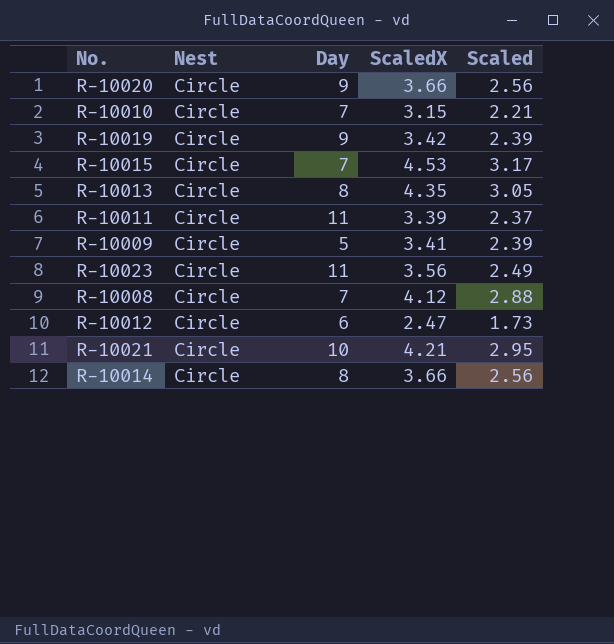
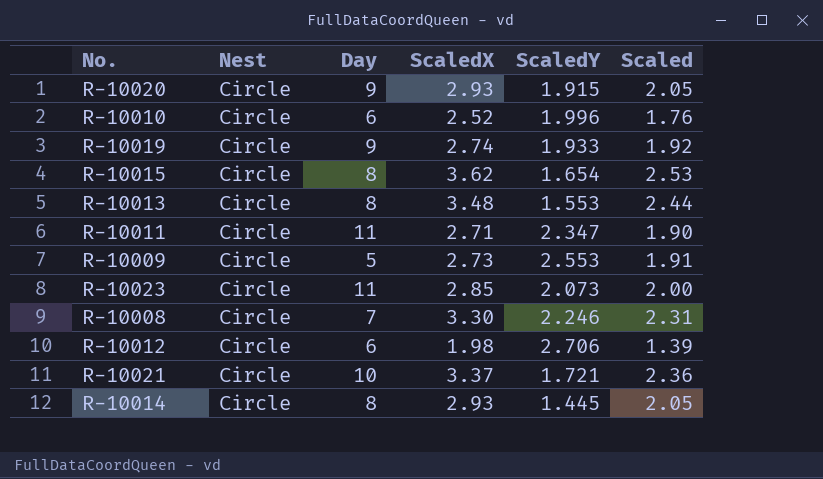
column ScaledY | position: none -> 5
R-10020 | ScaledX: 3.66 -> 2.93
R-10020 | Scaled: 2.56 -> 2.05
R-10010 | Day: 7 -> 6
R-10010 | ScaledX: 3.15 -> 2.52
R-10010 | Scaled: 2.21 -> 1.76
R-10019 | ScaledX: 3.42 -> 2.74
R-10019 | Scaled: 2.39 -> 1.92
R-10015 | Day: 7 -> 8
R-10015 | ScaledX: 4.53 -> 3.62
R-10015 | Scaled: 3.17 -> 2.53
R-10013 | ScaledX: 4.35 -> 3.48
R-10013 | Scaled: 3.05 -> 2.44
R-10011 | ScaledX: 3.39 -> 2.71
R-10011 | Scaled: 2.37 -> 1.90
R-10009 | ScaledX: 3.41 -> 2.73
R-10009 | Scaled: 2.39 -> 1.91
R-10023 | ScaledX: 3.56 -> 2.85
R-10023 | Scaled: 2.49 -> 2.00
R-10008 | ScaledX: 4.12 -> 3.30
R-10008 | Scaled: 2.88 -> 2.31
R-10012 | ScaledX: 2.47 -> 1.98
R-10012 | Scaled: 1.73 -> 1.39
R-10021 | ScaledX: 4.21 -> 3.37
R-10021 | Scaled: 2.95 -> 2.36
R-10014 | ScaledX: 3.66 -> 2.93
R-10014 | Scaled: 2.56 -> 2.05

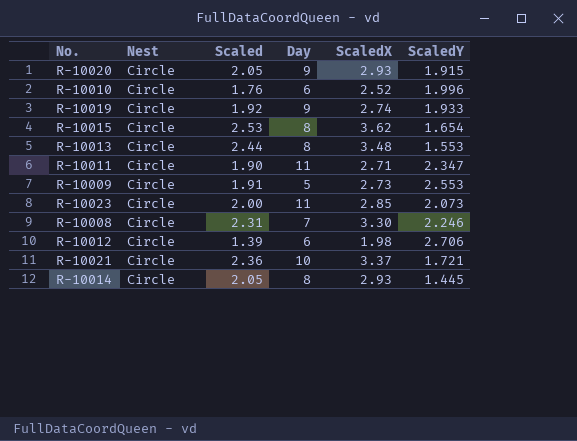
column Scaled | position: 6 -> 3

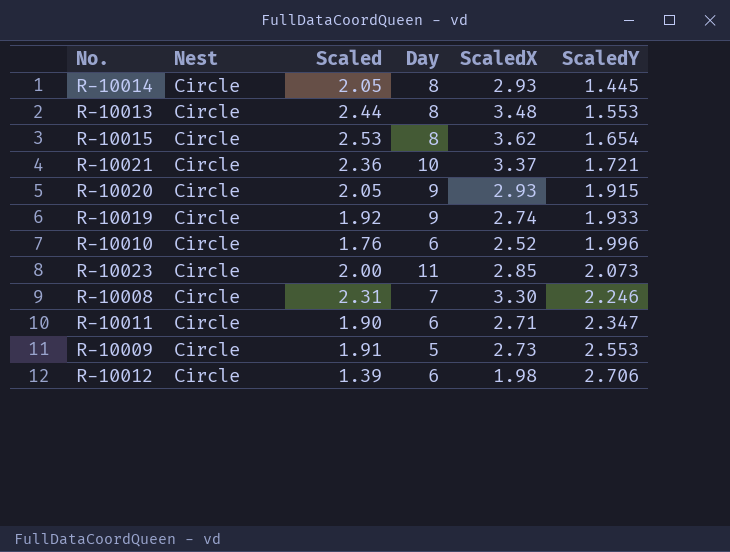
row order: none -> ScaledY ascending
R-10011 | Day: 11 -> 6

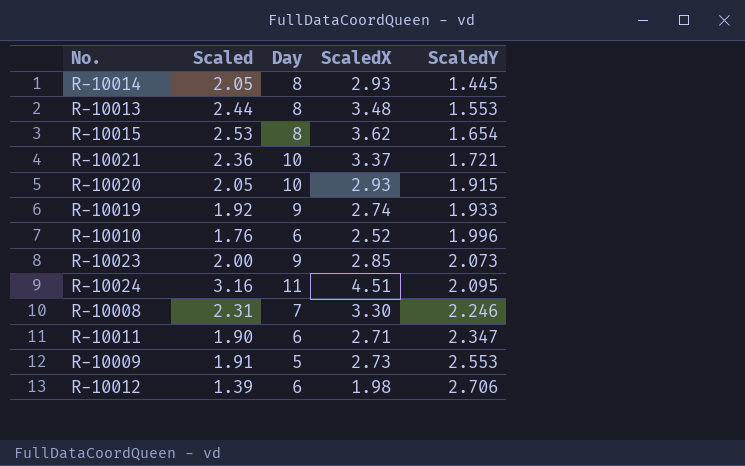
column Nest | position: 2 -> none
R-10020 | Day: 9 -> 10
R-10023 | Day: 11 -> 9
row R-10024: none -> 3.16 | 11 | 4.51 | 2.095

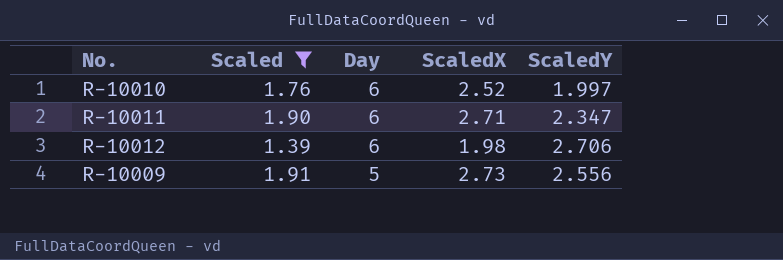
filter: none -> Scaled <= 1.91
row order: ScaledY ascending -> Day descending
R-10010 | ScaledY: 1.996 -> 1.997
R-10009 | ScaledY: 2.553 -> 2.556

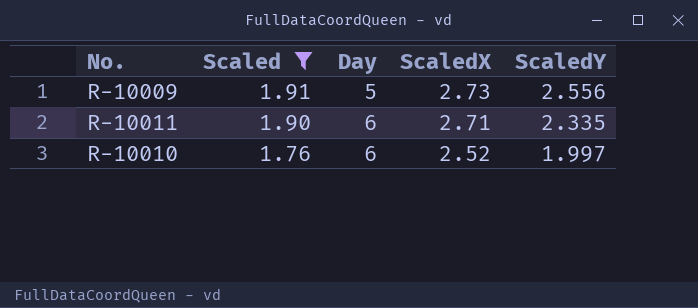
row order: Day descending -> Scaled descending
row R-10012: 1.39 | 6 | 1.98 | 2.706 -> none
R-10011 | ScaledY: 2.347 -> 2.335

